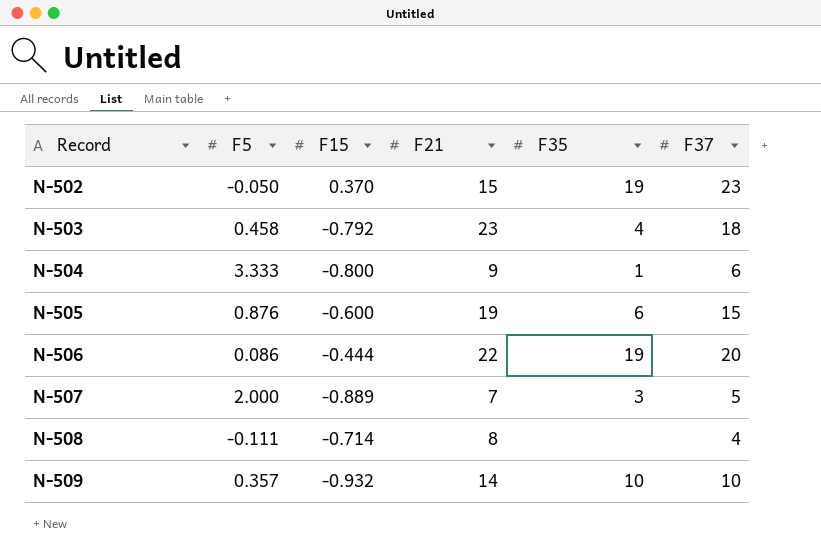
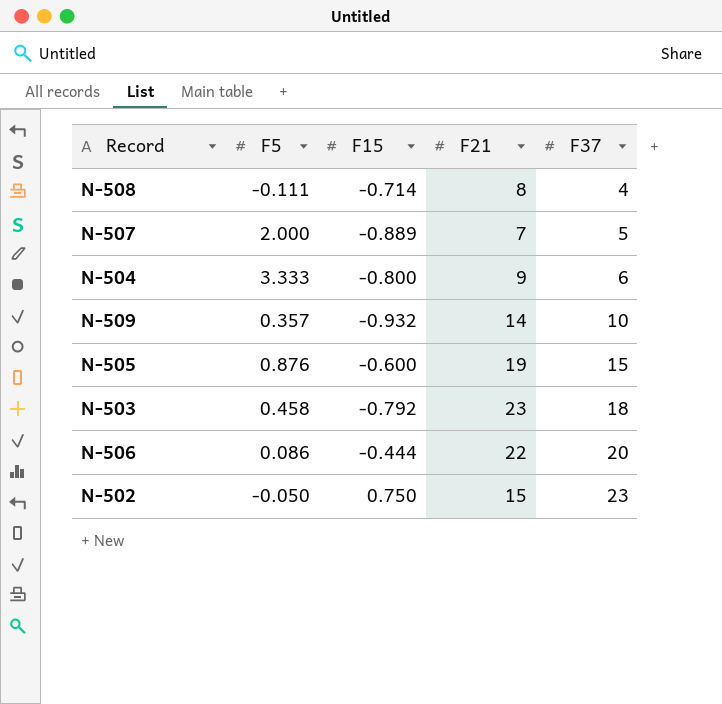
row order: Record ascending -> F37 ascending
column F35 | position: 5 -> none
N-502 | F15: 0.370 -> 0.750

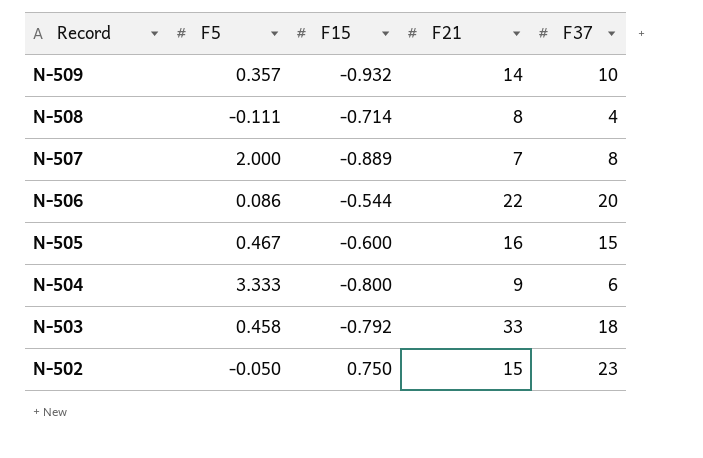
row order: F37 ascending -> Record descending
N-507 | F37: 5 -> 8
N-506 | F15: -0.444 -> -0.544
N-505 | F5: 0.876 -> 0.467
N-505 | F21: 19 -> 16
N-503 | F21: 23 -> 33

